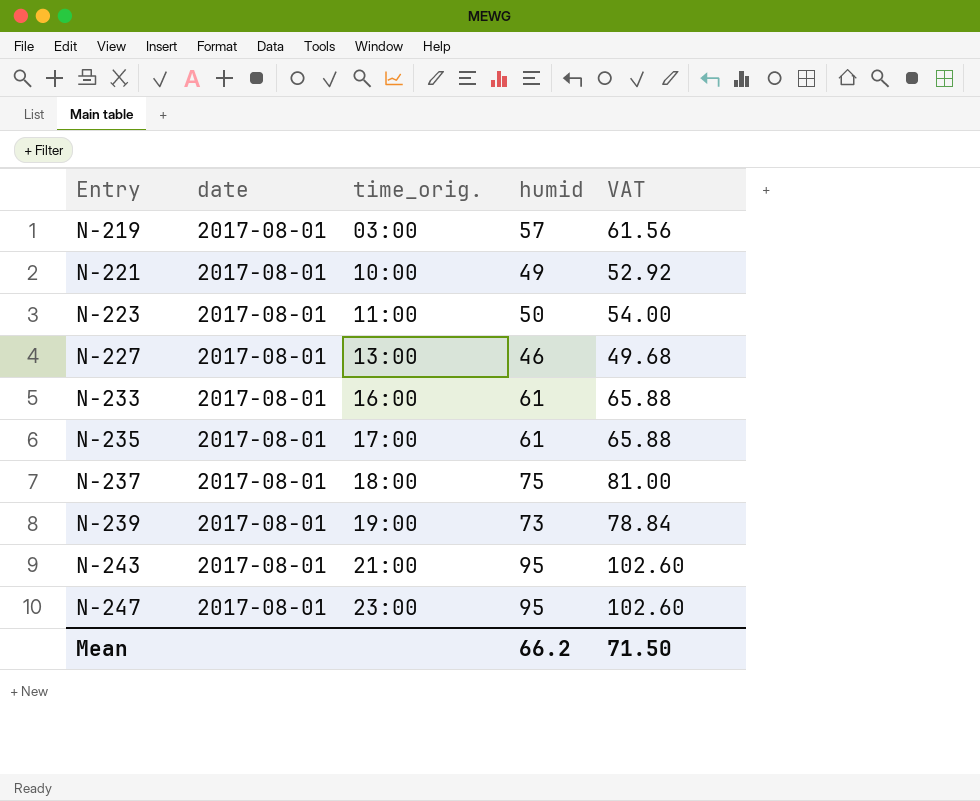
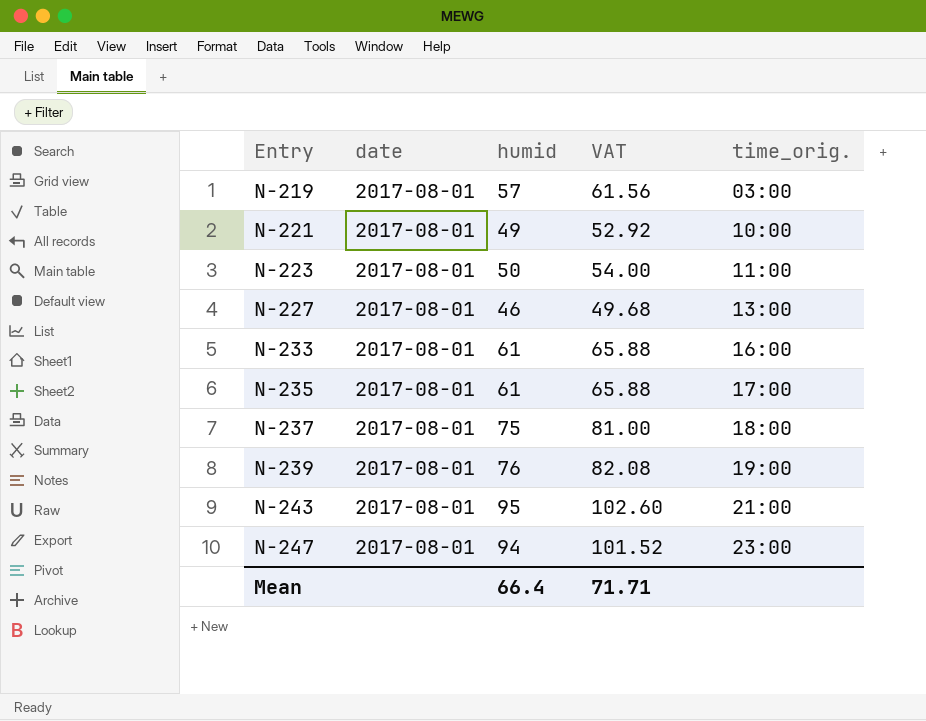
column time_orig. | position: 3 -> 5
N-239 | humid: 73 -> 76
N-239 | VAT: 78.84 -> 82.08
N-247 | humid: 95 -> 94
N-247 | VAT: 102.60 -> 101.52
Mean | humid: 66.2 -> 66.4
Mean | VAT: 71.50 -> 71.71

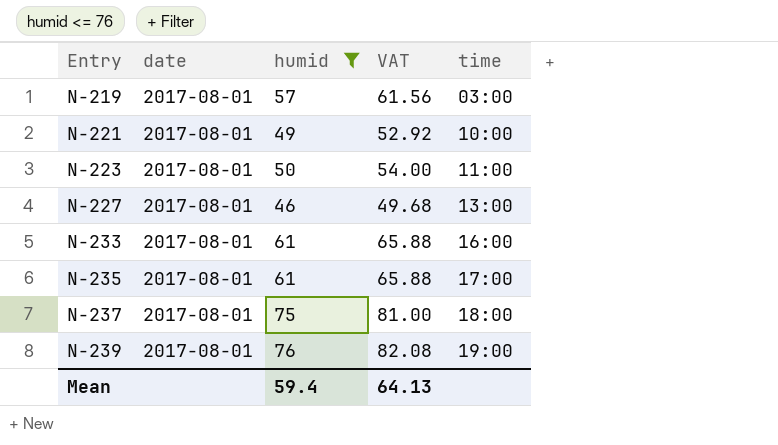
filter: none -> humid <= 76
column name: time_orig. -> time
Mean | humid: 66.4 -> 59.4
Mean | VAT: 71.71 -> 64.13

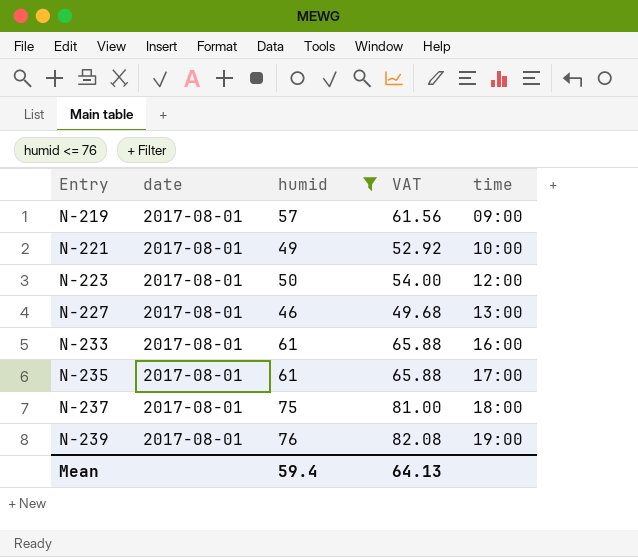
N-219 | time: 03:00 -> 09:00
N-223 | time: 11:00 -> 12:00

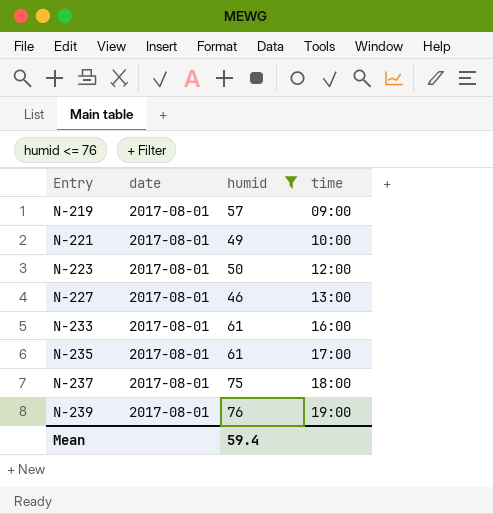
column VAT | formula: [humid] * 1.08 -> none

